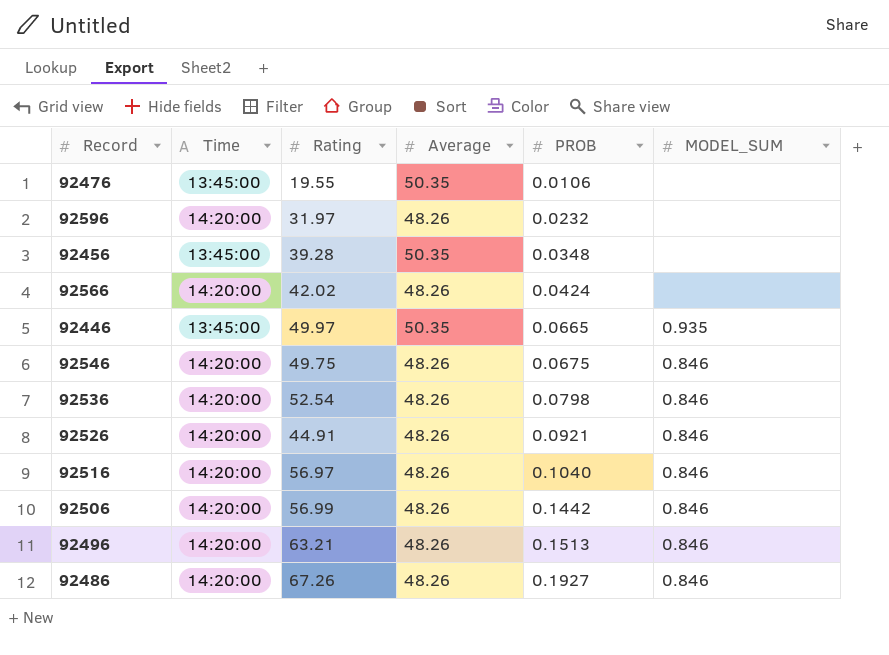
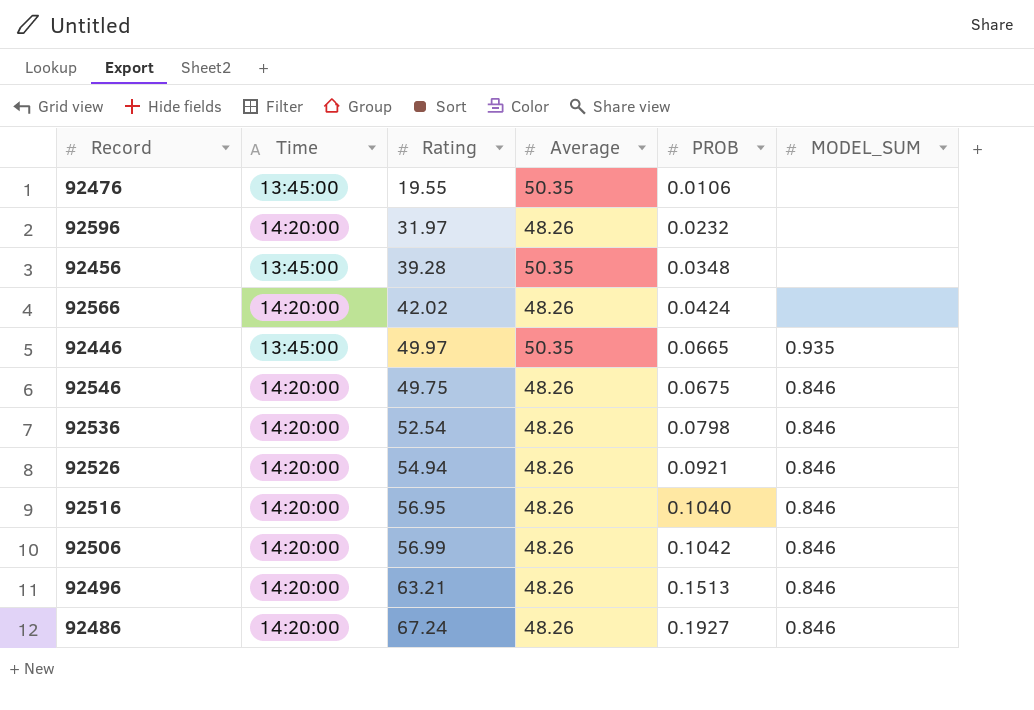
92526 | Rating: 44.91 -> 54.94
92516 | Rating: 56.97 -> 56.95
92506 | PROB: 0.1442 -> 0.1042
92486 | Rating: 67.26 -> 67.24

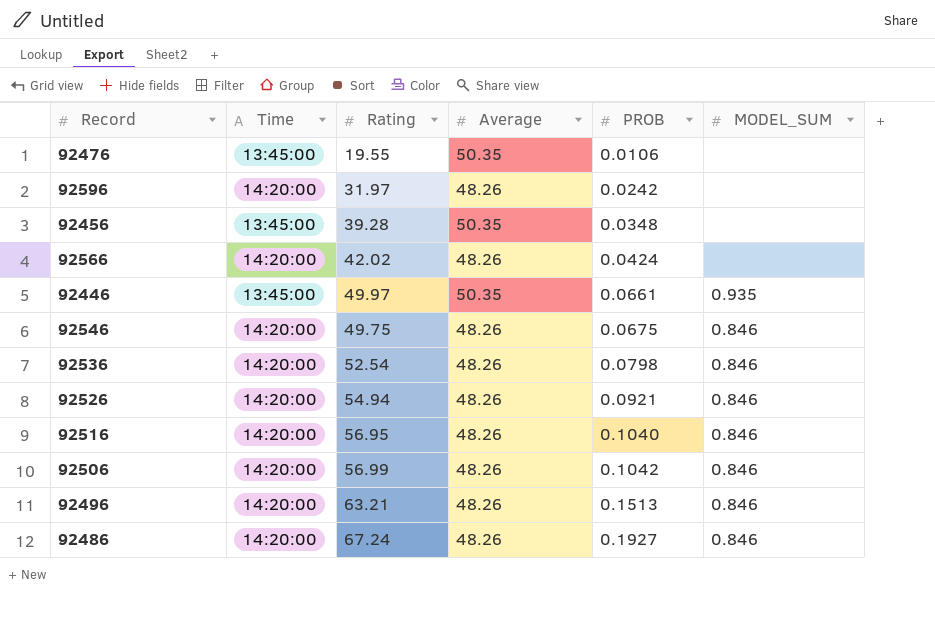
92596 | PROB: 0.0232 -> 0.0242
92446 | PROB: 0.0665 -> 0.0661

